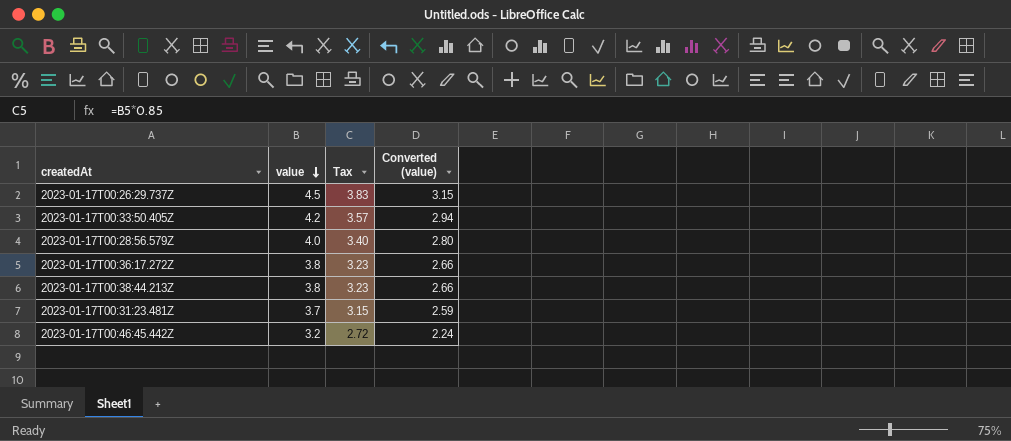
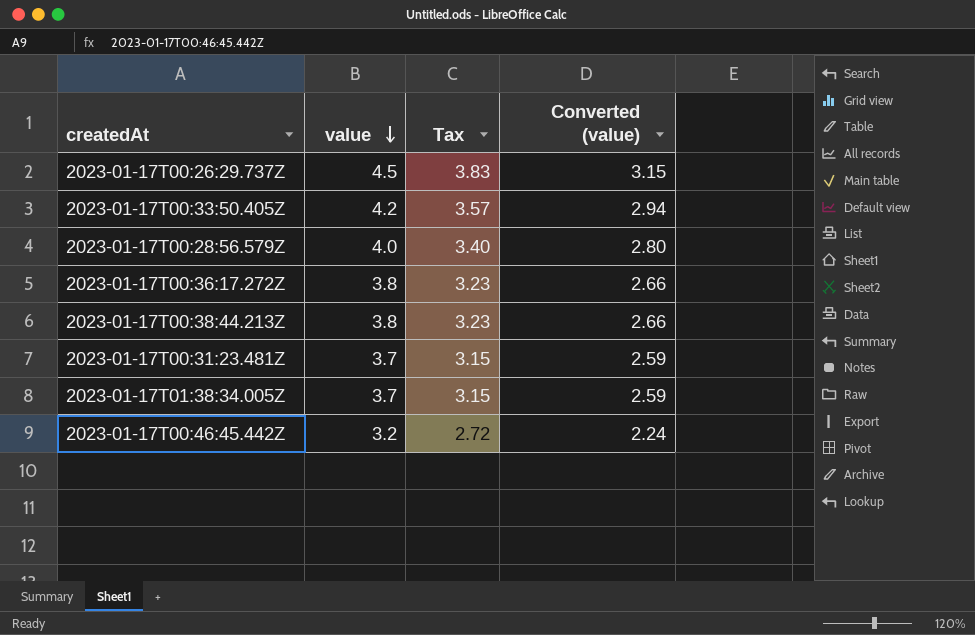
row 2023-01-17T01:38:34.005Z: none -> 3.7 | 3.15 | 2.59

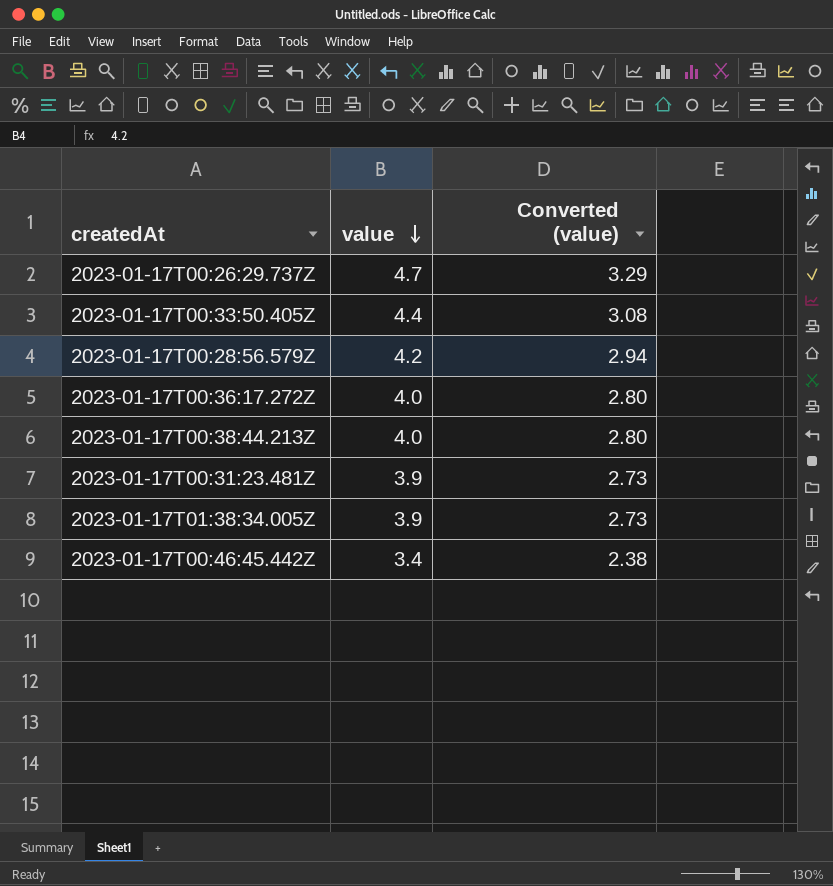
column Tax | formula: [value] * 0.85 -> none
2023-01-17T00:26:29.737Z | value: 4.5 -> 4.7
2023-01-17T00:26:29.737Z | Converted (value): 3.15 -> 3.29
2023-01-17T00:33:50.405Z | value: 4.2 -> 4.4
2023-01-17T00:33:50.405Z | Converted (value): 2.94 -> 3.08
2023-01-17T00:28:56.579Z | value: 4.0 -> 4.2
2023-01-17T00:28:56.579Z | Converted (value): 2.80 -> 2.94
2023-01-17T00:36:17.272Z | value: 3.8 -> 4.0
2023-01-17T00:36:17.272Z | Converted (value): 2.66 -> 2.80
2023-01-17T00:38:44.213Z | value: 3.8 -> 4.0
2023-01-17T00:38:44.213Z | Converted (value): 2.66 -> 2.80
2023-01-17T00:31:23.481Z | value: 3.7 -> 3.9
2023-01-17T00:31:23.481Z | Converted (value): 2.59 -> 2.73
2023-01-17T01:38:34.005Z | value: 3.7 -> 3.9
2023-01-17T01:38:34.005Z | Converted (value): 2.59 -> 2.73
2023-01-17T00:46:45.442Z | value: 3.2 -> 3.4
2023-01-17T00:46:45.442Z | Converted (value): 2.24 -> 2.38

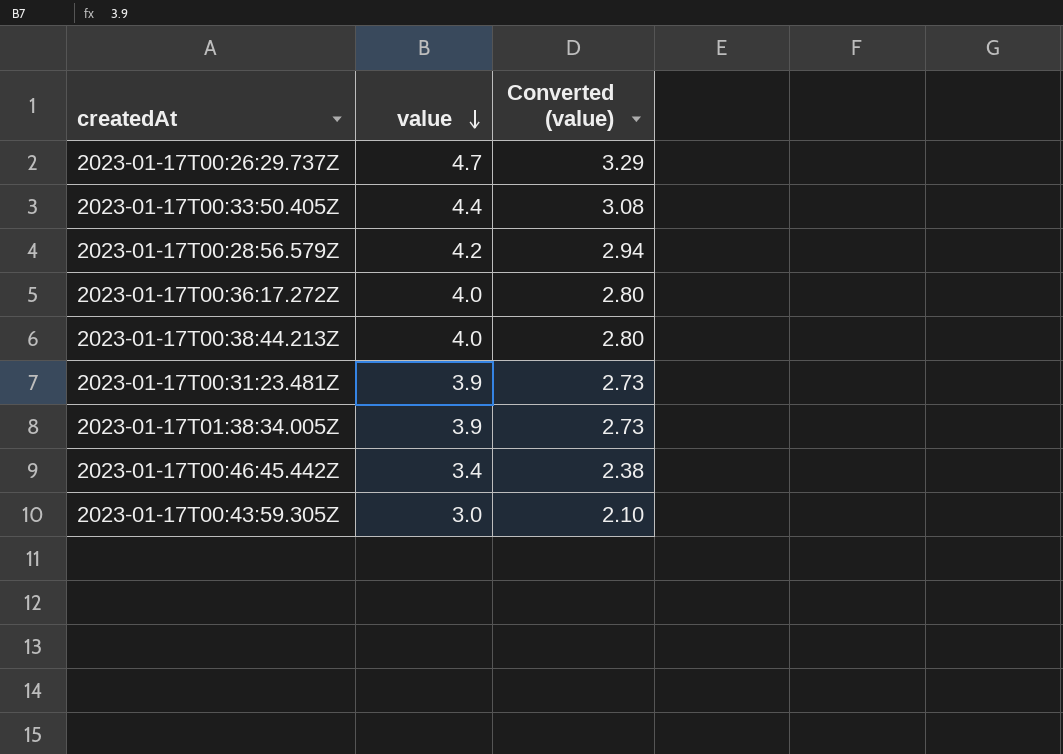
row 2023-01-17T00:43:59.305Z: none -> 3.0 | 2.10

